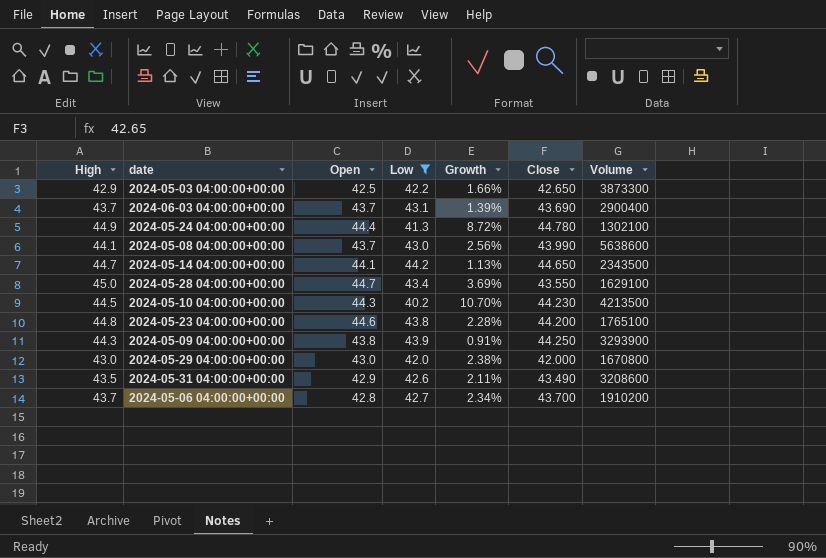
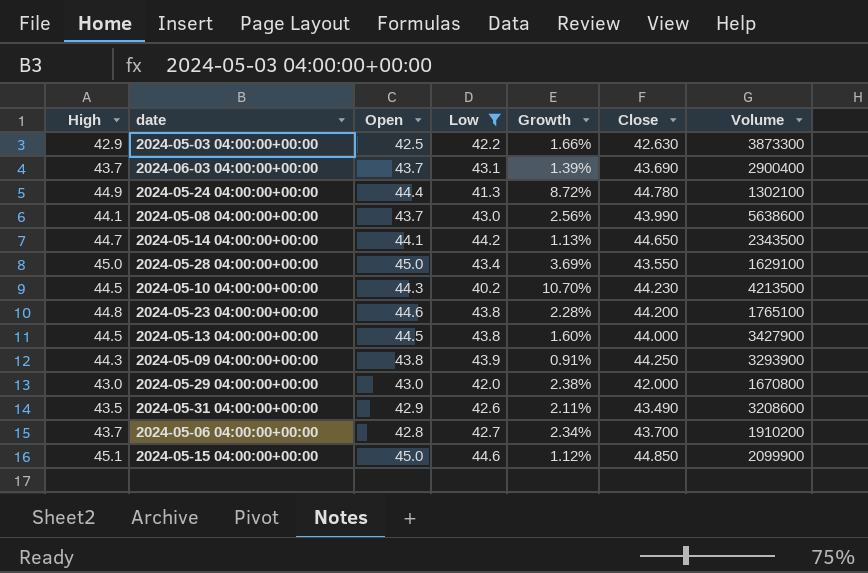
2024-05-03 04:00:00+00:00 | Close: 42.650 -> 42.630
2024-05-28 04:00:00+00:00 | Open: 44.7 -> 45.0
row 2024-05-13 04:00:00+00:00: none -> 44.5 | 44.5 | 43.8 | 1.60% | 44.000 | 3427900
row 2024-05-15 04:00:00+00:00: none -> 45.1 | 45.0 | 44.6 | 1.12% | 44.850 | 2099900

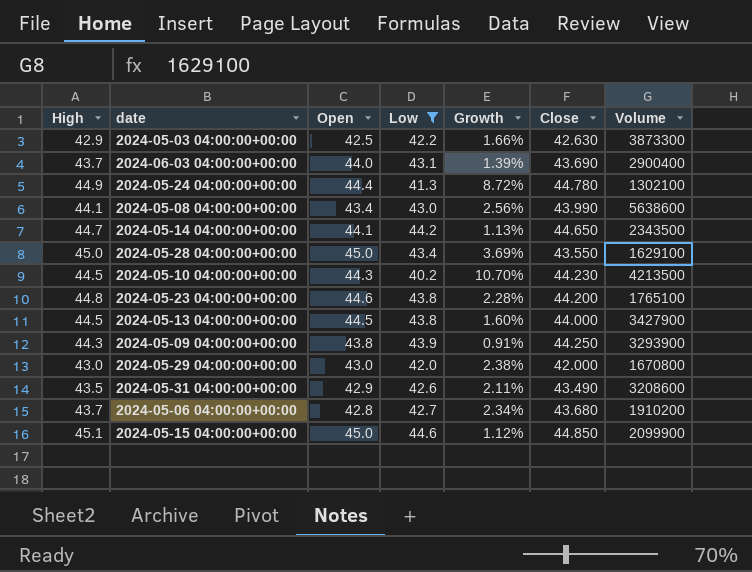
2024-06-03 04:00:00+00:00 | Open: 43.7 -> 44.0
2024-05-08 04:00:00+00:00 | Open: 43.7 -> 43.4
2024-05-06 04:00:00+00:00 | Close: 43.700 -> 43.680

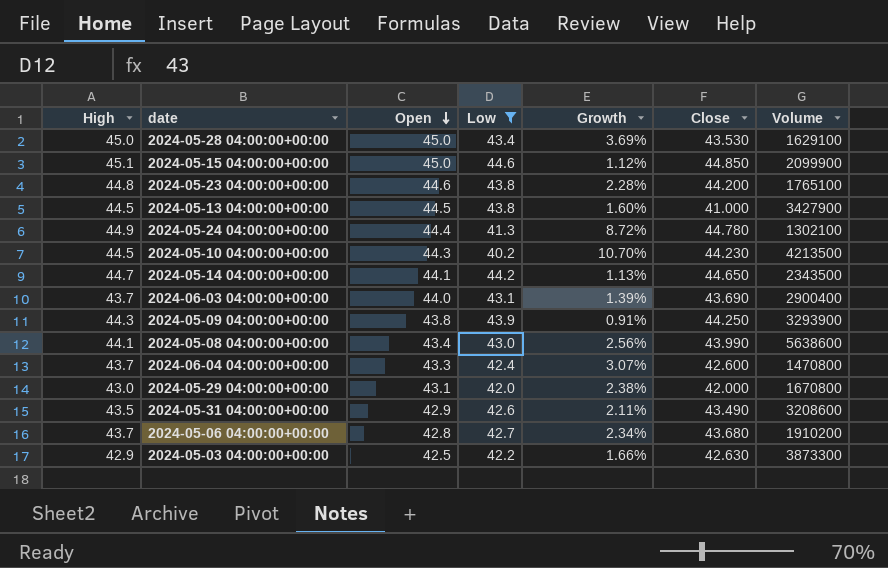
row order: none -> Open descending
2024-05-28 04:00:00+00:00 | Close: 43.550 -> 43.530
2024-05-13 04:00:00+00:00 | Close: 44.000 -> 41.000
row 2024-06-04 04:00:00+00:00: none -> 43.7 | 43.3 | 42.4 | 3.07% | 42.600 | 1470800
2024-05-29 04:00:00+00:00 | Open: 43.0 -> 43.1

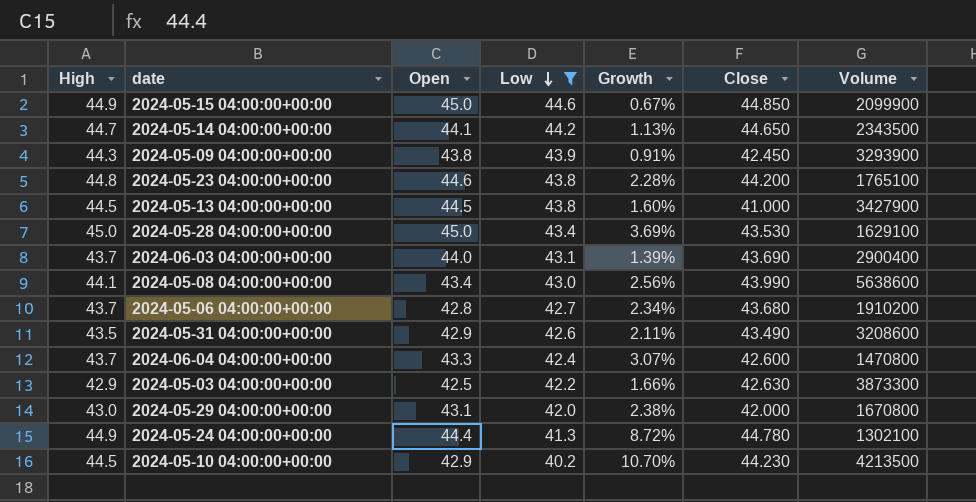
row order: Open descending -> Low descending
2024-05-15 04:00:00+00:00 | High: 45.1 -> 44.9
2024-05-15 04:00:00+00:00 | Growth: 1.12% -> 0.67%
2024-05-09 04:00:00+00:00 | Close: 44.250 -> 42.450
2024-05-10 04:00:00+00:00 | Open: 44.3 -> 42.9

